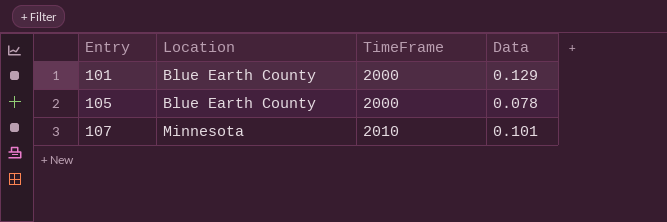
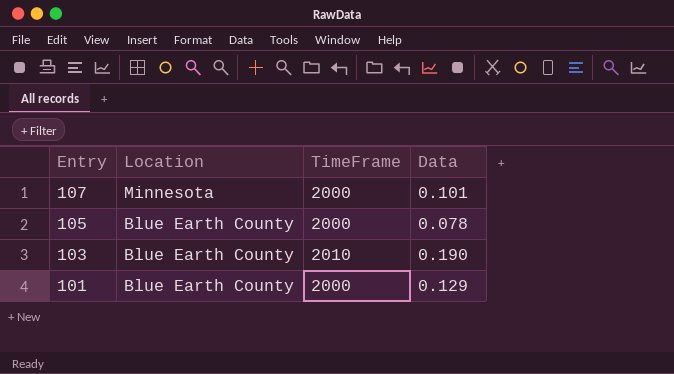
row order: Entry ascending -> Entry descending
107 | TimeFrame: 2010 -> 2000
row 103: none -> Blue Earth County | 2010 | 0.190

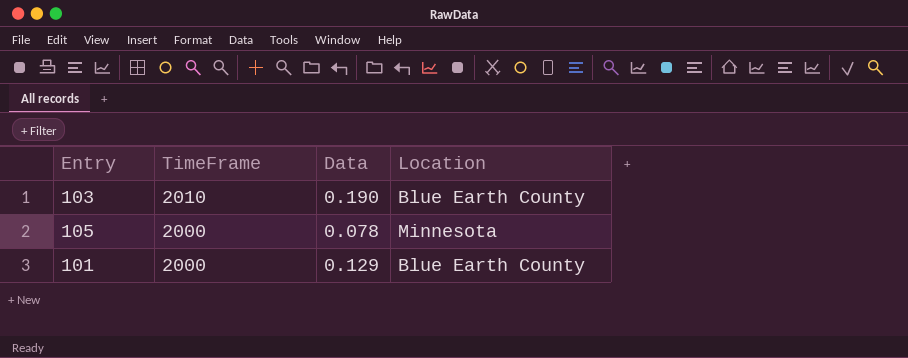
row order: Entry descending -> TimeFrame descending
column Location | position: 2 -> 4
row 107: Minnesota | 2000 | 0.101 -> none
105 | Location: Blue Earth County -> Minnesota

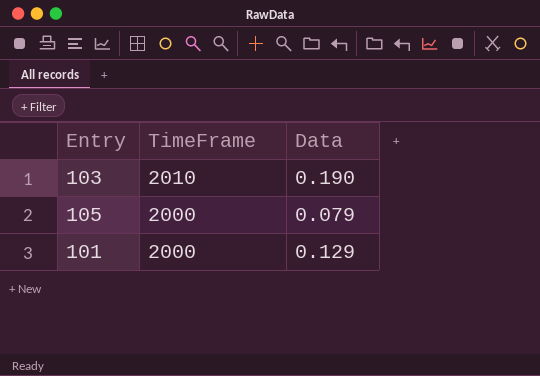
column Location | position: 4 -> none
105 | Data: 0.078 -> 0.079

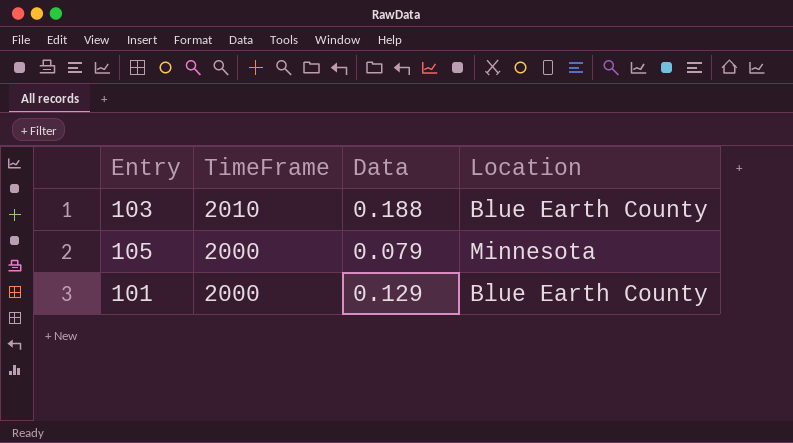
column Location | position: none -> 4
103 | Data: 0.190 -> 0.188

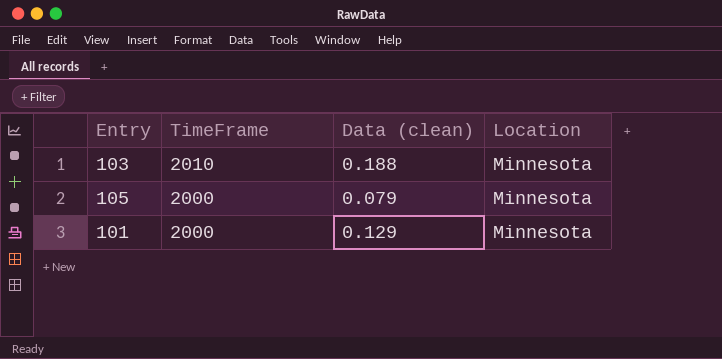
column name: Data -> Data (clean)
103 | Location: Blue Earth County -> Minnesota
101 | Location: Blue Earth County -> Minnesota

